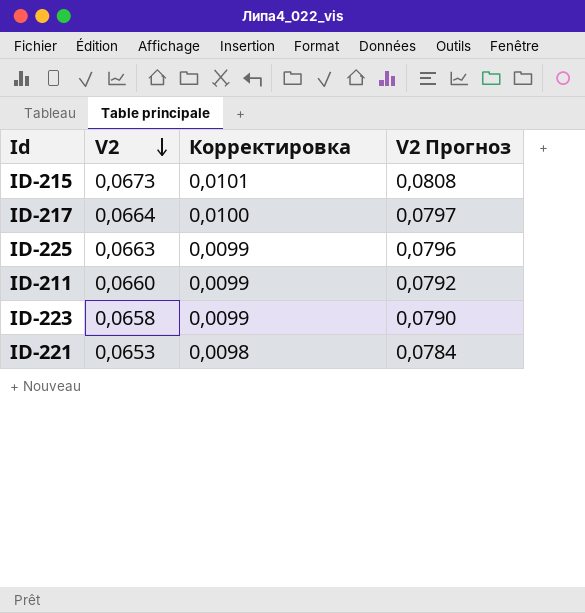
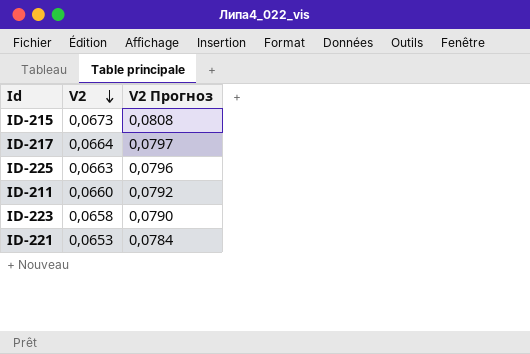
column Корректировка | formula: [V2] * 0,15 -> none

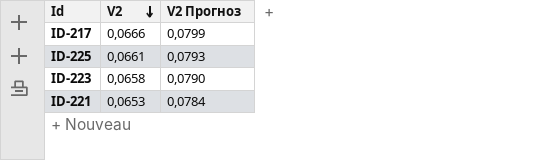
row ID-215: 0,0673 | 0,0808 -> none
row ID-211: 0,0660 | 0,0792 -> none
ID-217 | V2: 0,0664 -> 0,0666
ID-217 | V2 Прогноз: 0,0797 -> 0,0799
ID-225 | V2: 0,0663 -> 0,0661
ID-225 | V2 Прогноз: 0,0796 -> 0,0793

